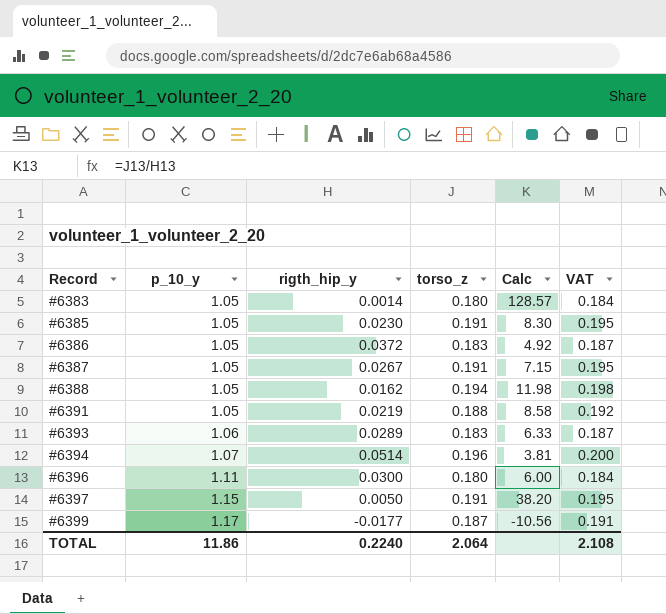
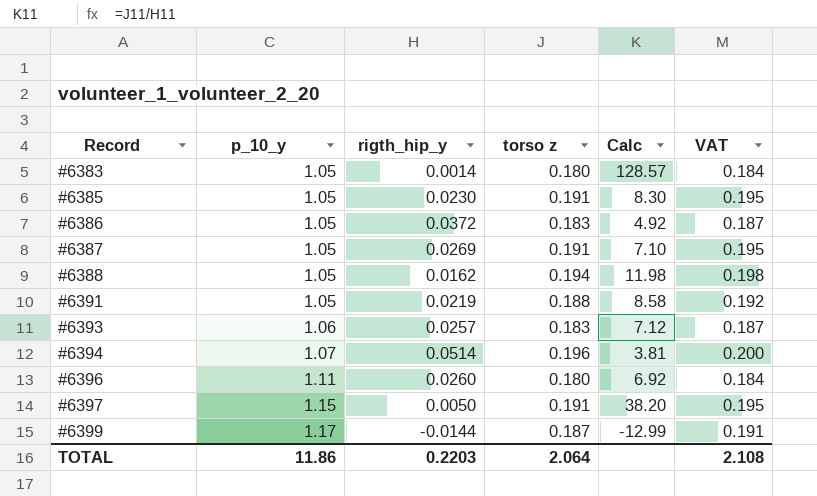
column name: torso_z -> torso z
#6387 | rigth_hip_y: 0.0267 -> 0.0269
#6387 | Calc: 7.15 -> 7.10
#6393 | rigth_hip_y: 0.0289 -> 0.0257
#6393 | Calc: 6.33 -> 7.12
#6396 | rigth_hip_y: 0.0300 -> 0.0260
#6396 | Calc: 6.00 -> 6.92
#6399 | rigth_hip_y: -0.0177 -> -0.0144
#6399 | Calc: -10.56 -> -12.99
TOTAL | rigth_hip_y: 0.2240 -> 0.2203

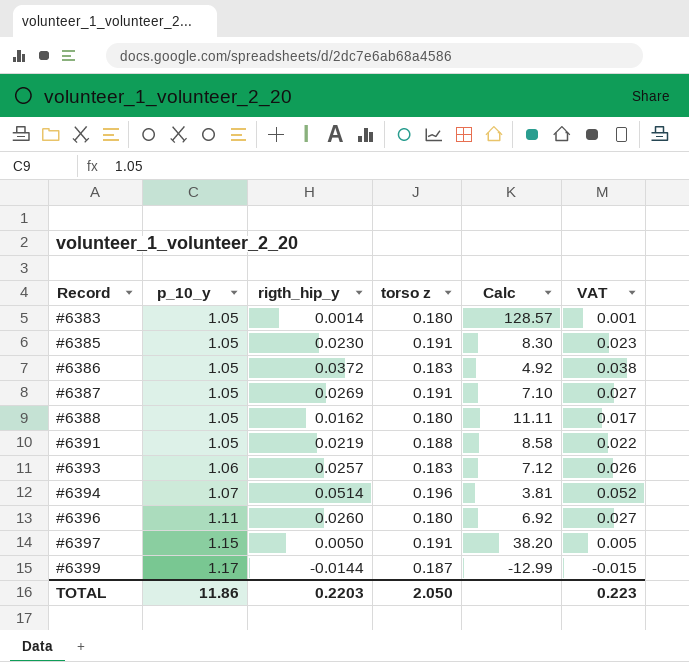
column VAT | formula: [torso z] * 1.02 -> [rigth_hip_y] * 1.02
#6388 | torso z: 0.194 -> 0.180
#6388 | Calc: 11.98 -> 11.11
TOTAL | torso z: 2.064 -> 2.050
TOTAL | VAT: 2.108 -> 0.223

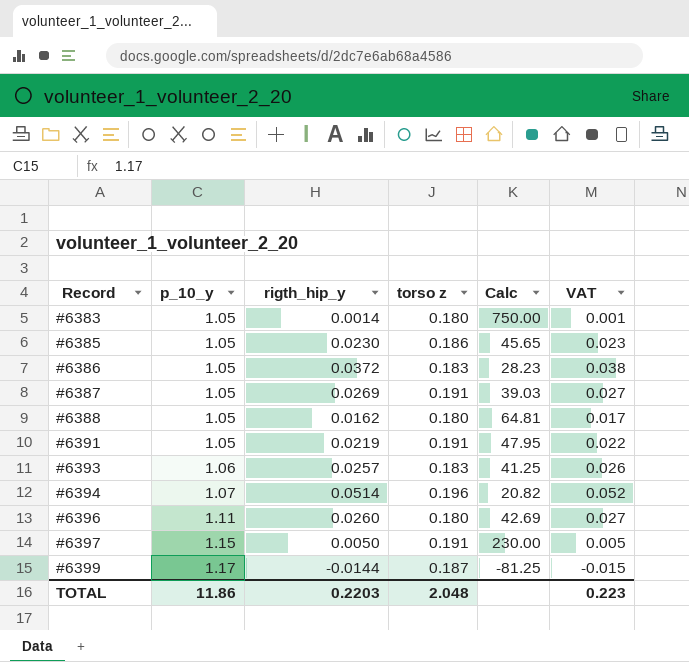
column Calc | formula: [torso z] / [rigth_hip_y] -> [p_10_y] / [rigth_hip_y]
#6385 | torso z: 0.191 -> 0.186
#6391 | torso z: 0.188 -> 0.191
TOTAL | torso z: 2.050 -> 2.048

